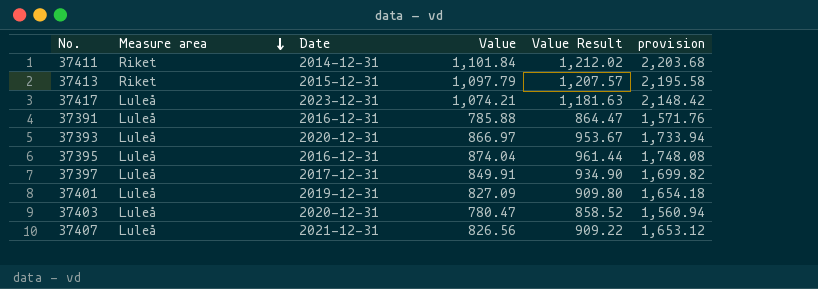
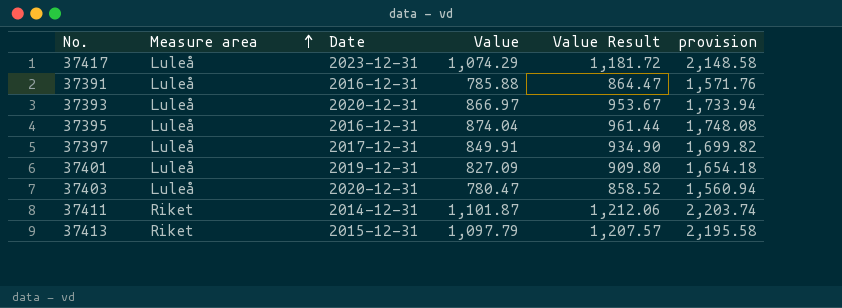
row order: Measure area descending -> Measure area ascending
row 37407: Luleå | 2021-12-31 | 826.56 | 909.22 | 1,653.12 -> none
37417 | Value: 1,074.21 -> 1,074.29
37417 | Value Result: 1,181.63 -> 1,181.72
37417 | provision: 2,148.42 -> 2,148.58
37411 | Value: 1,101.84 -> 1,101.87
37411 | Value Result: 1,212.02 -> 1,212.06
37411 | provision: 2,203.68 -> 2,203.74

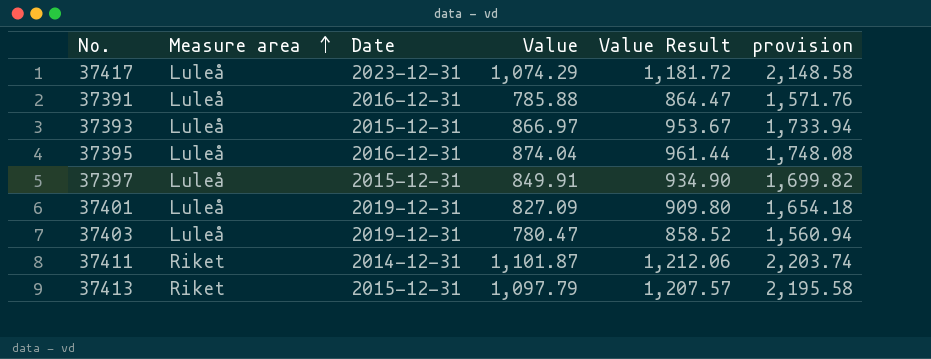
37393 | Date: 2020-12-31 -> 2015-12-31
37397 | Date: 2017-12-31 -> 2015-12-31
37403 | Date: 2020-12-31 -> 2019-12-31

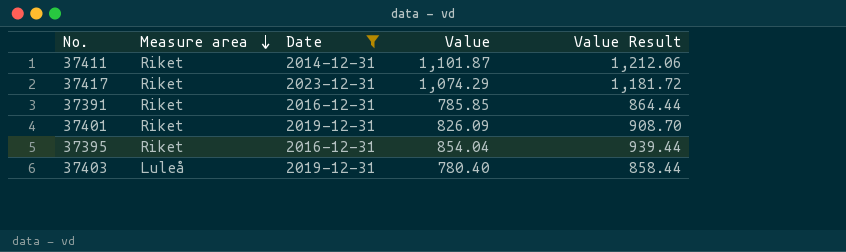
filter: none -> Date != 2015-12-31
row order: Measure area ascending -> Measure area descending
column provision | formula: [Value] * 2 -> none
37417 | Measure area: Luleå -> Riket
37391 | Measure area: Luleå -> Riket
37391 | Value: 785.88 -> 785.85
37391 | Value Result: 864.47 -> 864.44
37401 | Measure area: Luleå -> Riket
37401 | Value: 827.09 -> 826.09
37401 | Value Result: 909.80 -> 908.70
37395 | Measure area: Luleå -> Riket
37395 | Value: 874.04 -> 854.04
37395 | Value Result: 961.44 -> 939.44
37403 | Value: 780.47 -> 780.40
37403 | Value Result: 858.52 -> 858.44

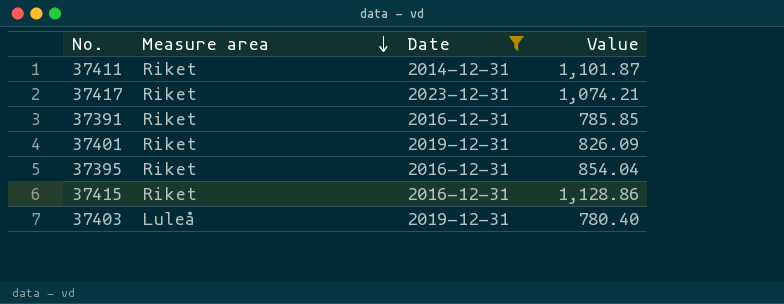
column Value Result | formula: [Value] * 1.1 -> none
37417 | Value: 1,074.29 -> 1,074.21
row 37415: none -> Riket | 2016-12-31 | 1,128.86

